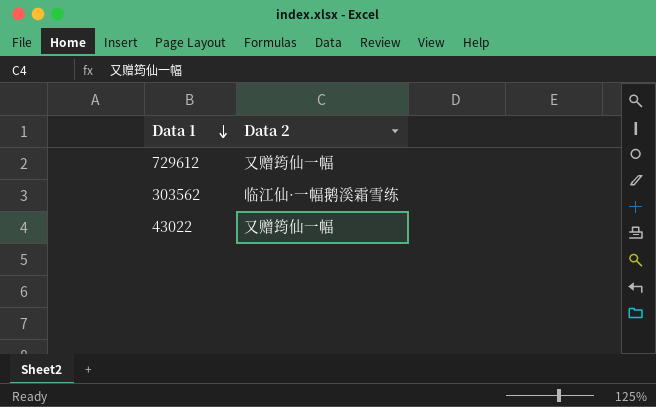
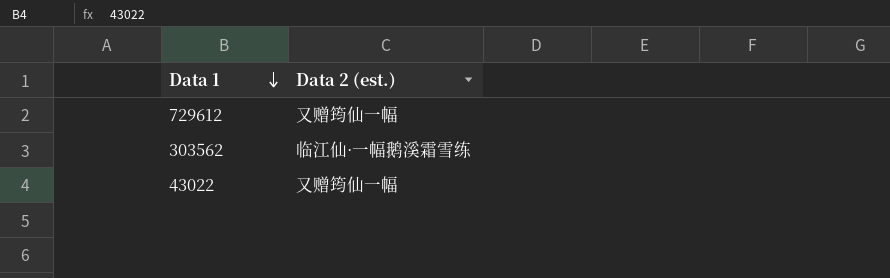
column name: Data 2 -> Data 2 (est.)

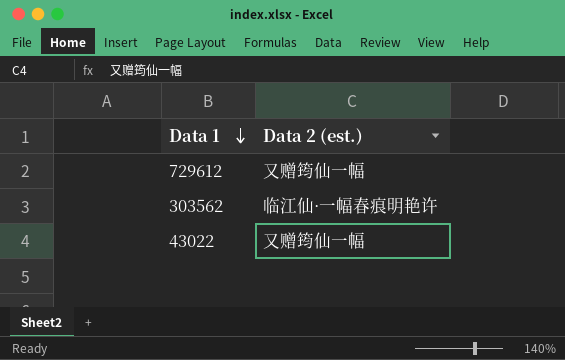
303562 | Data 2 (est.): 临江仙·一幅鹅溪霜雪练 -> 临江仙·一幅春痕明艳许

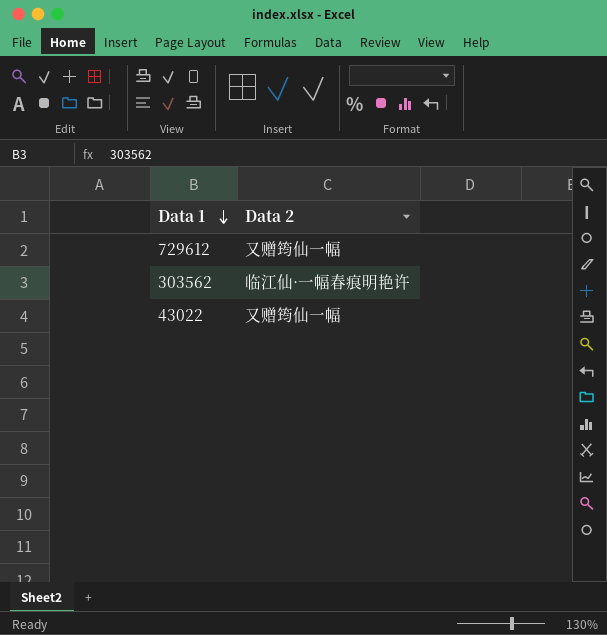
column name: Data 2 (est.) -> Data 2

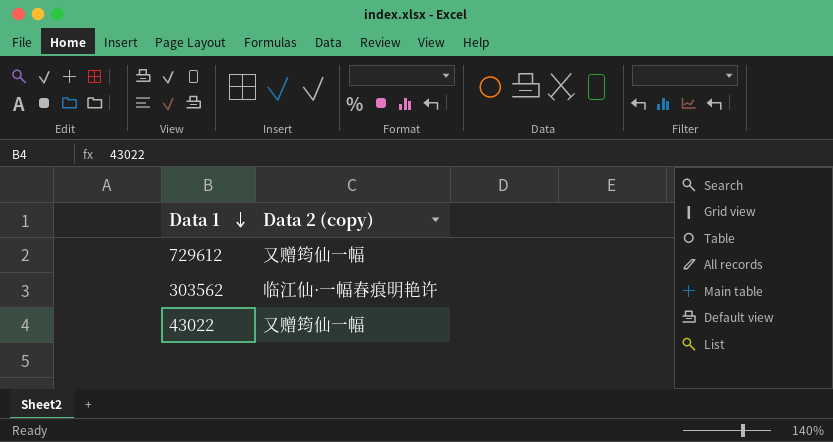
column name: Data 2 -> Data 2 (copy)

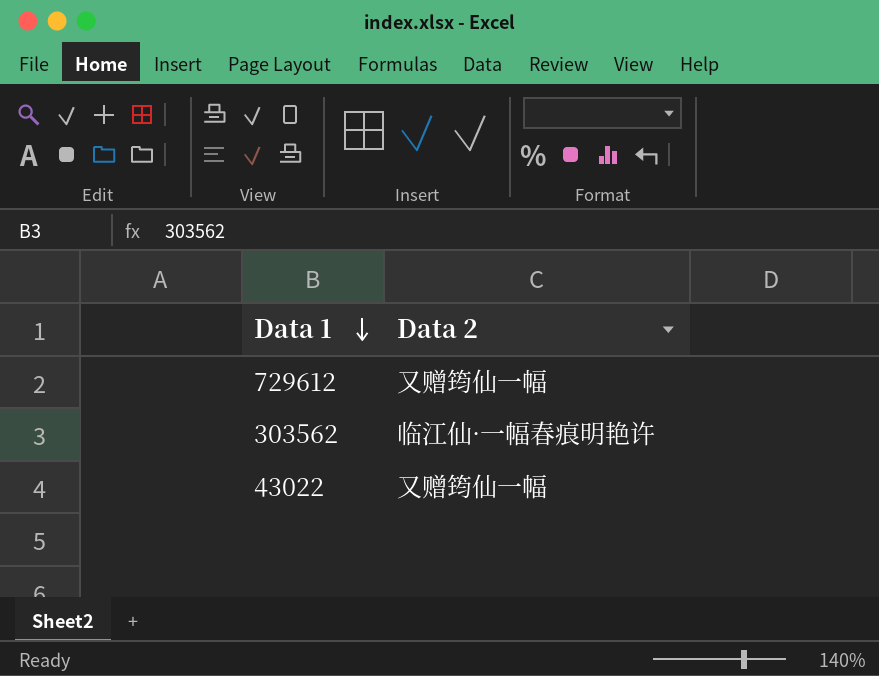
column name: Data 2 (copy) -> Data 2

